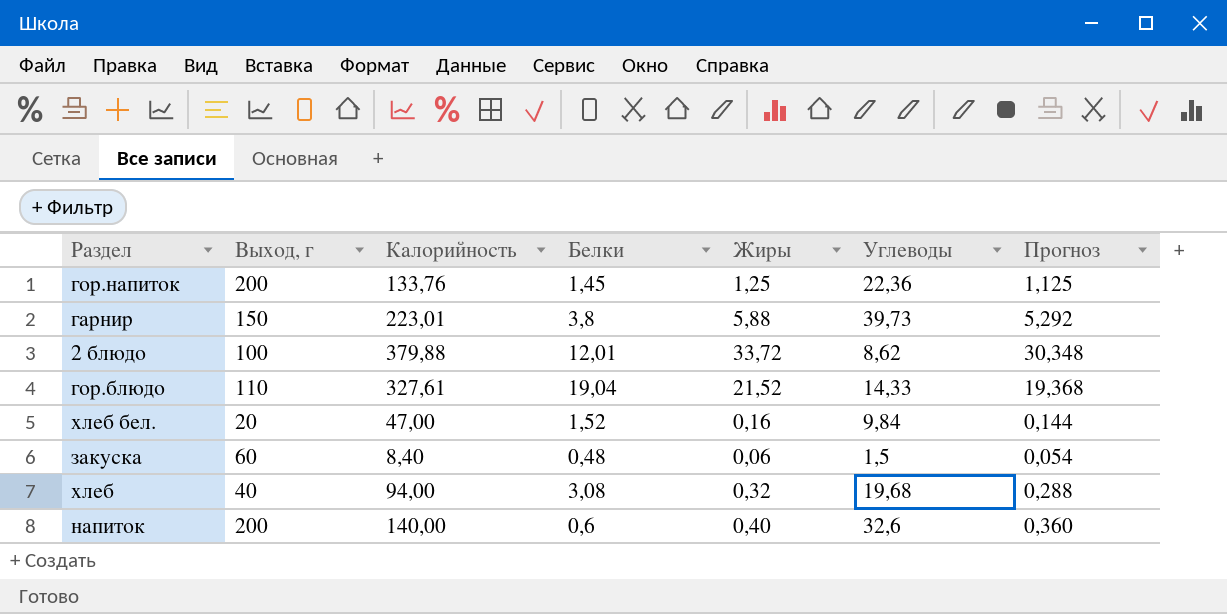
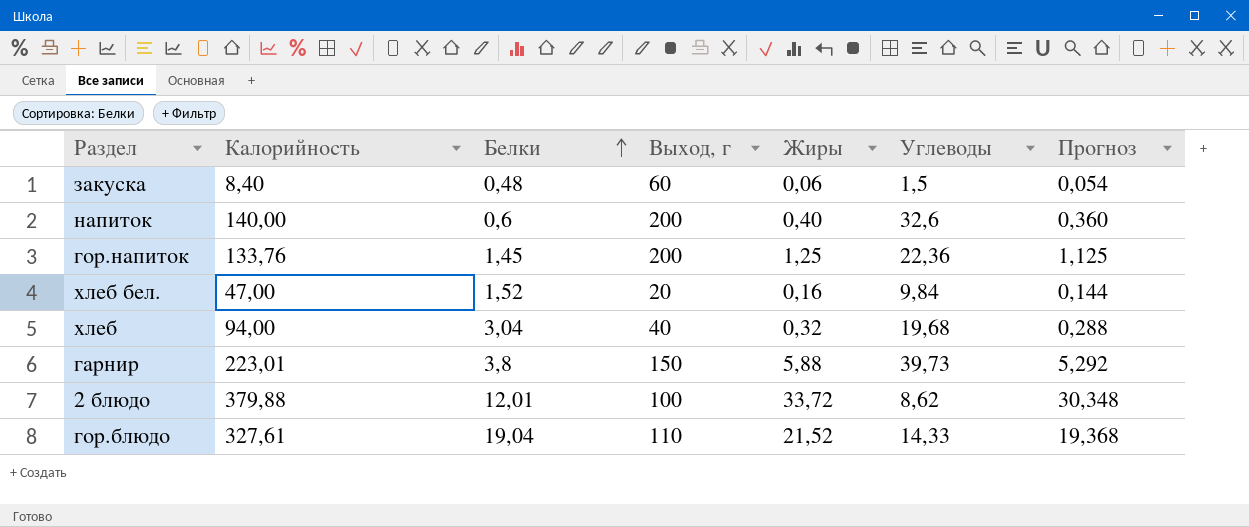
row order: none -> Белки ascending
column Выход, г | position: 2 -> 4
хлеб | Белки: 3,08 -> 3,04

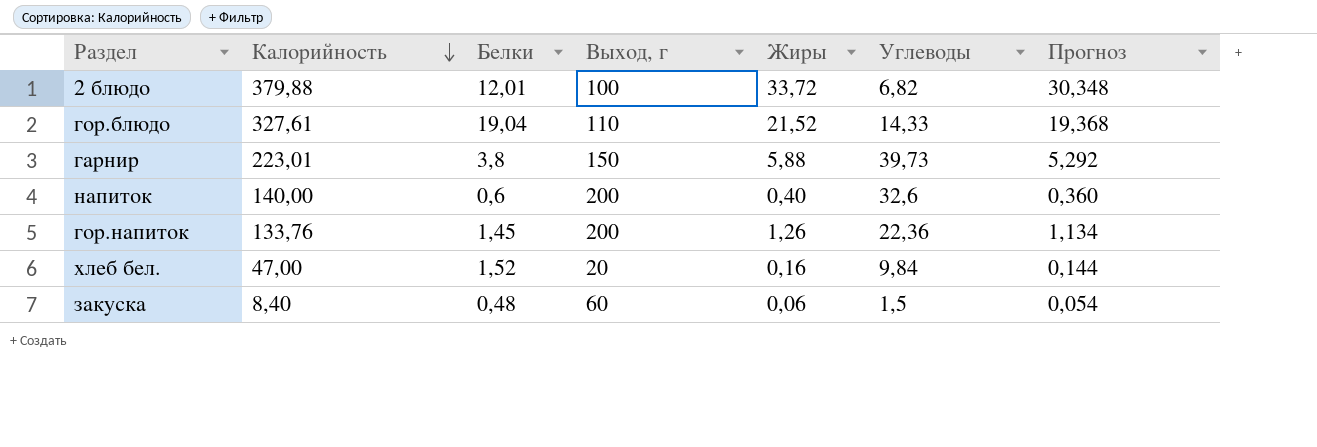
row order: Белки ascending -> Калорийность descending
row хлеб: 94,00 | 3,04 | 40 | 0,32 | 19,68 | 0,288 -> none
2 блюдо | Углеводы: 8,62 -> 6,82
гор.напиток | Жиры: 1,25 -> 1,26
гор.напиток | Прогноз: 1,125 -> 1,134

